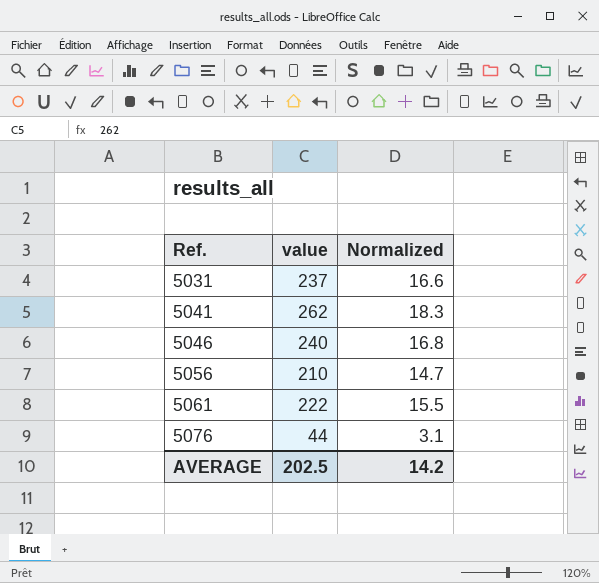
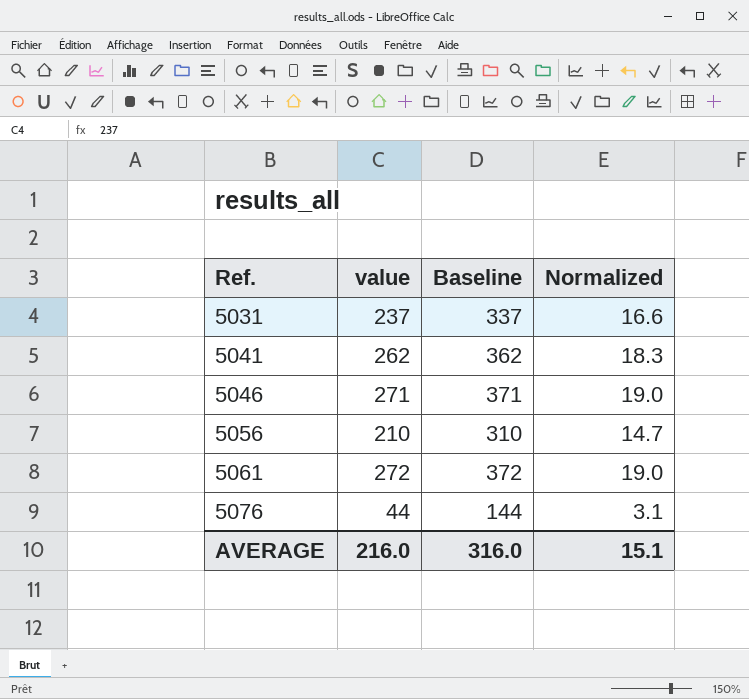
column Baseline | formula: none -> [value] + 100
5046 | value: 240 -> 271
5046 | Normalized: 16.8 -> 19.0
5061 | value: 222 -> 272
5061 | Normalized: 15.5 -> 19.0
AVERAGE | value: 202.5 -> 216.0
AVERAGE | Normalized: 14.2 -> 15.1

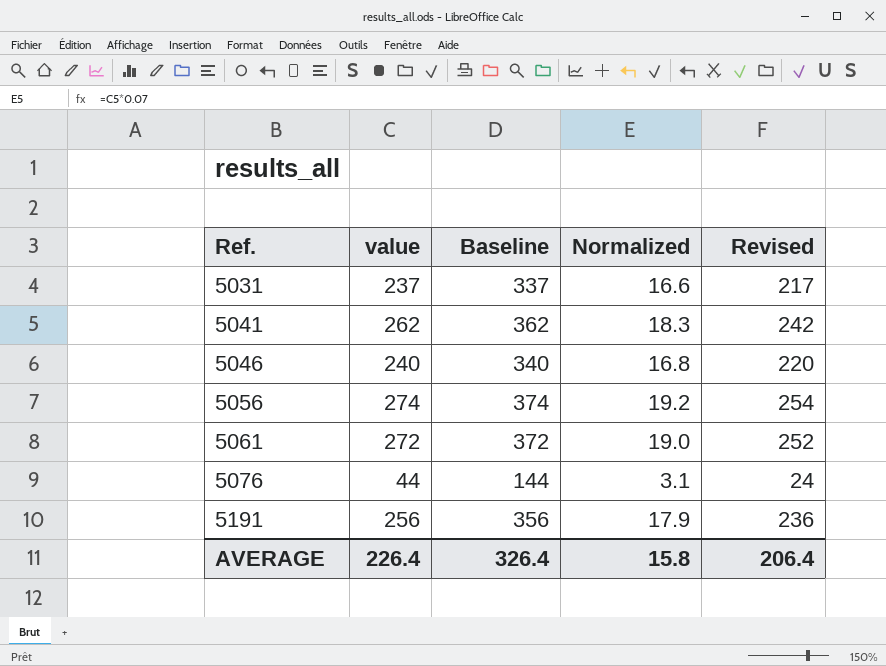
column Revised | formula: none -> [value] - 20
5046 | value: 271 -> 240
5046 | Baseline: 371 -> 340
5046 | Normalized: 19.0 -> 16.8
5056 | value: 210 -> 274
5056 | Baseline: 310 -> 374
5056 | Normalized: 14.7 -> 19.2
row 5191: none -> 256 | 356 | 17.9 | 236
AVERAGE | value: 216.0 -> 226.4
AVERAGE | Baseline: 316.0 -> 326.4
AVERAGE | Normalized: 15.1 -> 15.8

